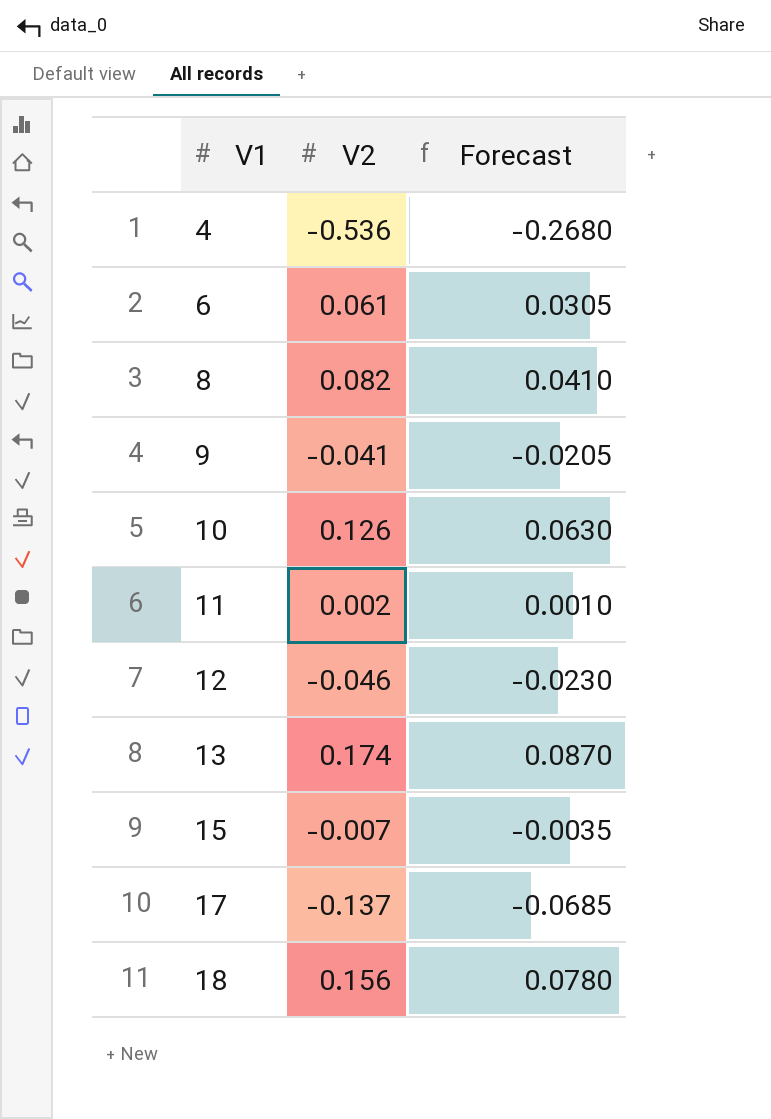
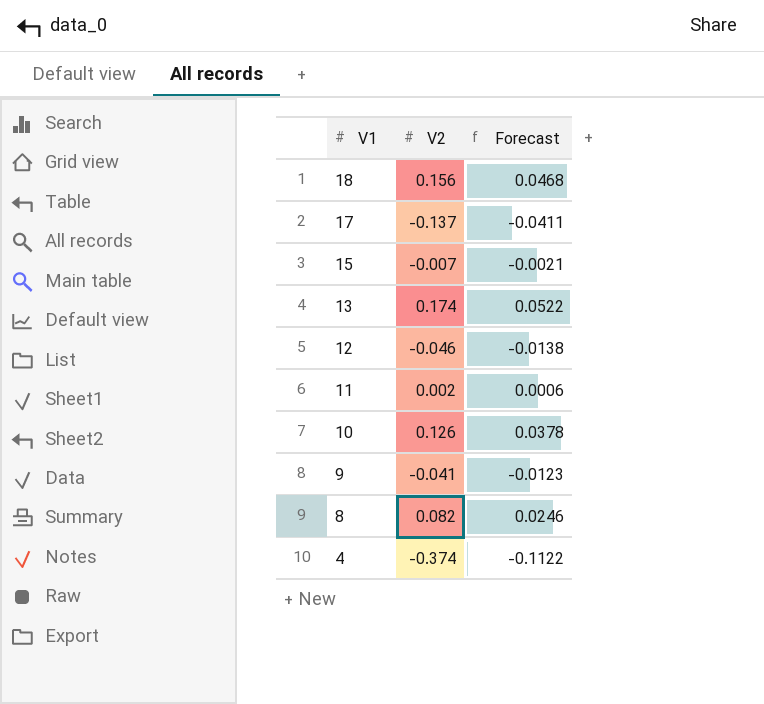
row order: V1 ascending -> V1 descending
column Forecast | formula: [V2] * 0.5 -> [V2] * 0.3
row 6: 0.061 | 0.0305 -> none
4 | V2: -0.536 -> -0.374

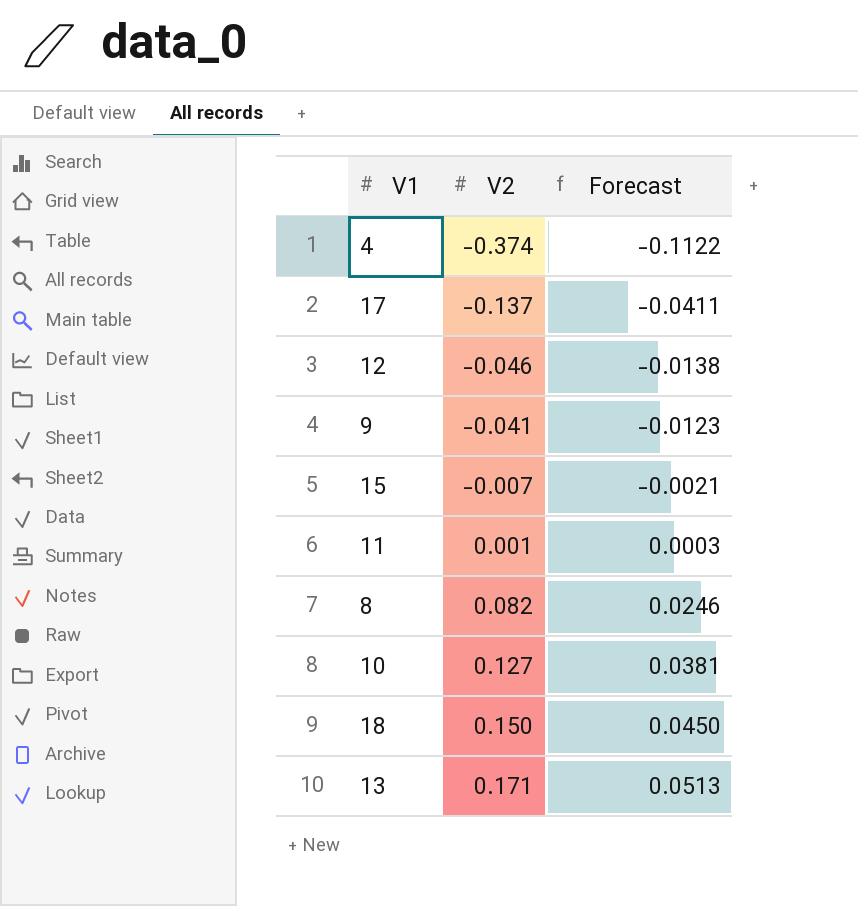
row order: V1 descending -> V2 ascending
11 | V2: 0.002 -> 0.001
11 | Forecast: 0.0006 -> 0.0003
10 | V2: 0.126 -> 0.127
10 | Forecast: 0.0378 -> 0.0381
18 | V2: 0.156 -> 0.150
18 | Forecast: 0.0468 -> 0.0450
13 | V2: 0.174 -> 0.171
13 | Forecast: 0.0522 -> 0.0513

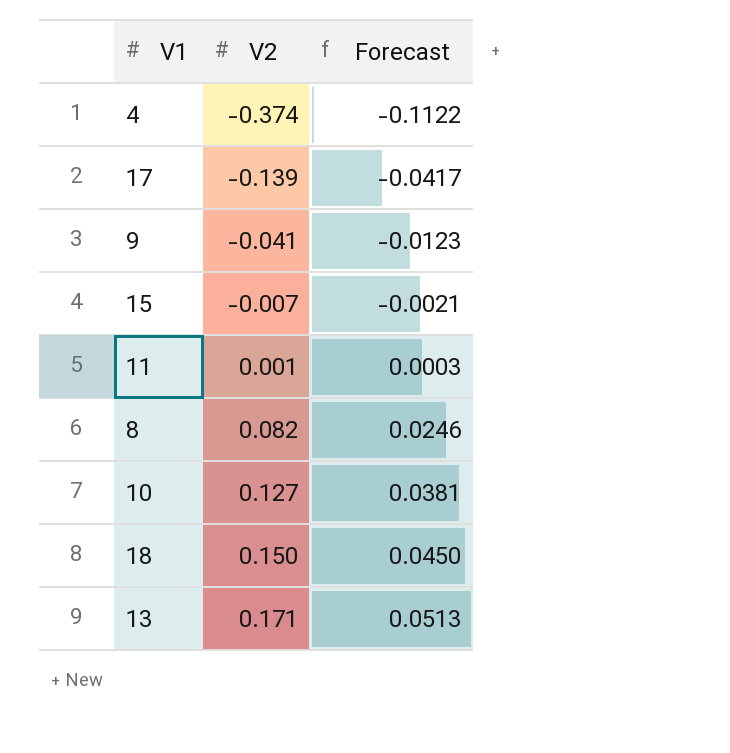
row 12: -0.046 | -0.0138 -> none
17 | V2: -0.137 -> -0.139
17 | Forecast: -0.0411 -> -0.0417

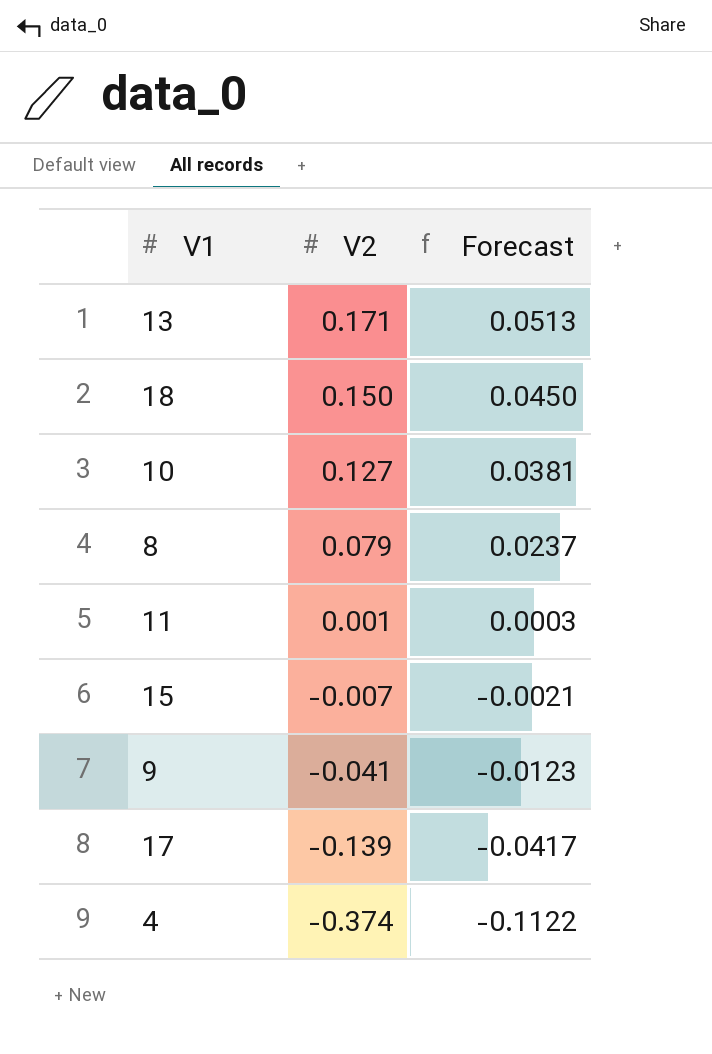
row order: V2 ascending -> V2 descending
8 | V2: 0.082 -> 0.079
8 | Forecast: 0.0246 -> 0.0237

